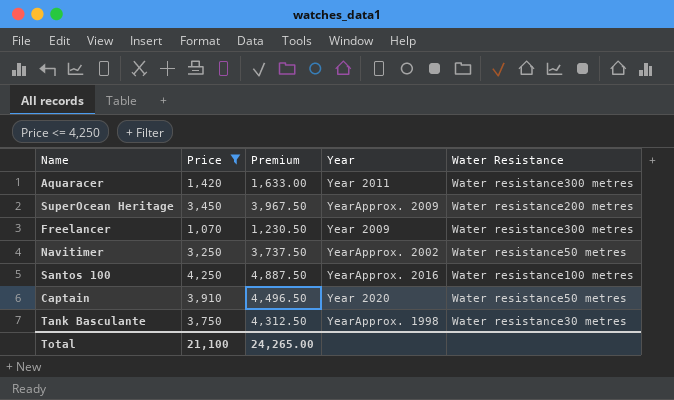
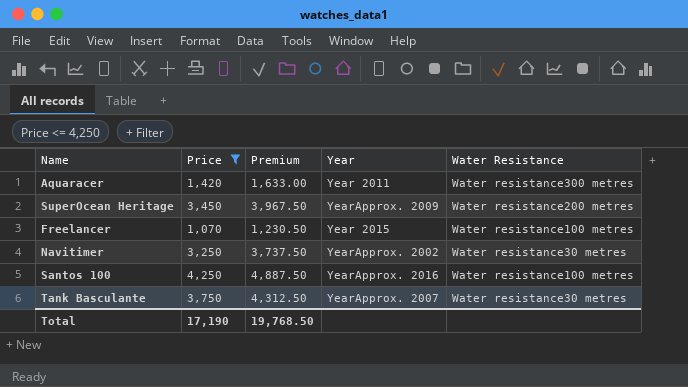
row Captain: 3,910 | 4,496.50 | Year 2020 | Water resistance50 metres -> none
Freelancer | Year: Year 2009 -> Year 2015
Freelancer | Water Resistance: Water resistance300 metres -> Water resistance100 metres
Navitimer | Water Resistance: Water resistance50 metres -> Water resistance30 metres
Tank Basculante | Year: YearApprox. 1998 -> YearApprox. 2007
Total | Price: 21,100 -> 17,190
Total | Premium: 24,265.00 -> 19,768.50

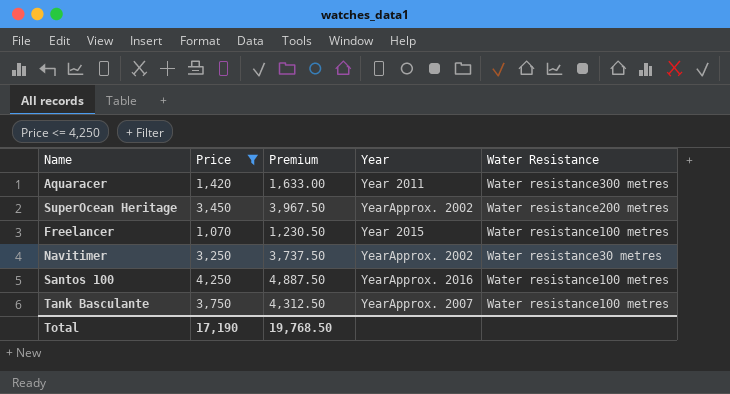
SuperOcean Heritage | Year: YearApprox. 2009 -> YearApprox. 2002
Tank Basculante | Water Resistance: Water resistance30 metres -> Water resistance100 metres

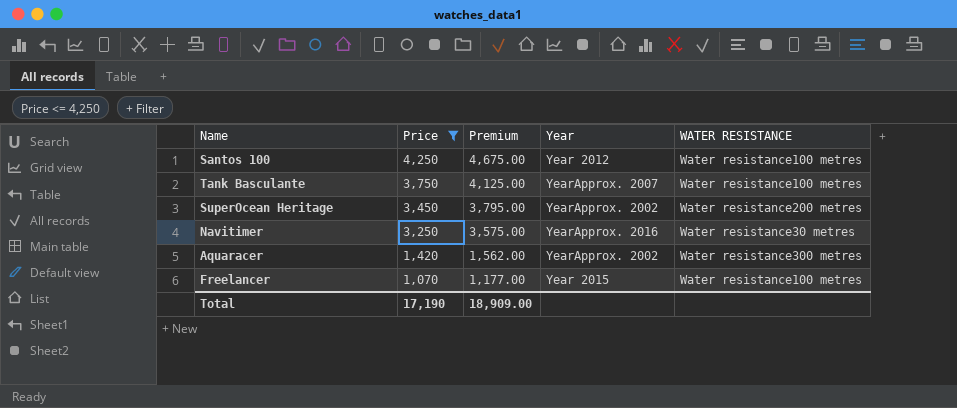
row order: none -> Price descending
column Premium | formula: [Price] * 1.15 -> [Price] * 1.1
column name: Water Resistance -> WATER RESISTANCE
Santos 100 | Year: YearApprox. 2016 -> Year 2012
Navitimer | Year: YearApprox. 2002 -> YearApprox. 2016
Aquaracer | Year: Year 2011 -> YearApprox. 2002
Total | Premium: 19,768.50 -> 18,909.00

